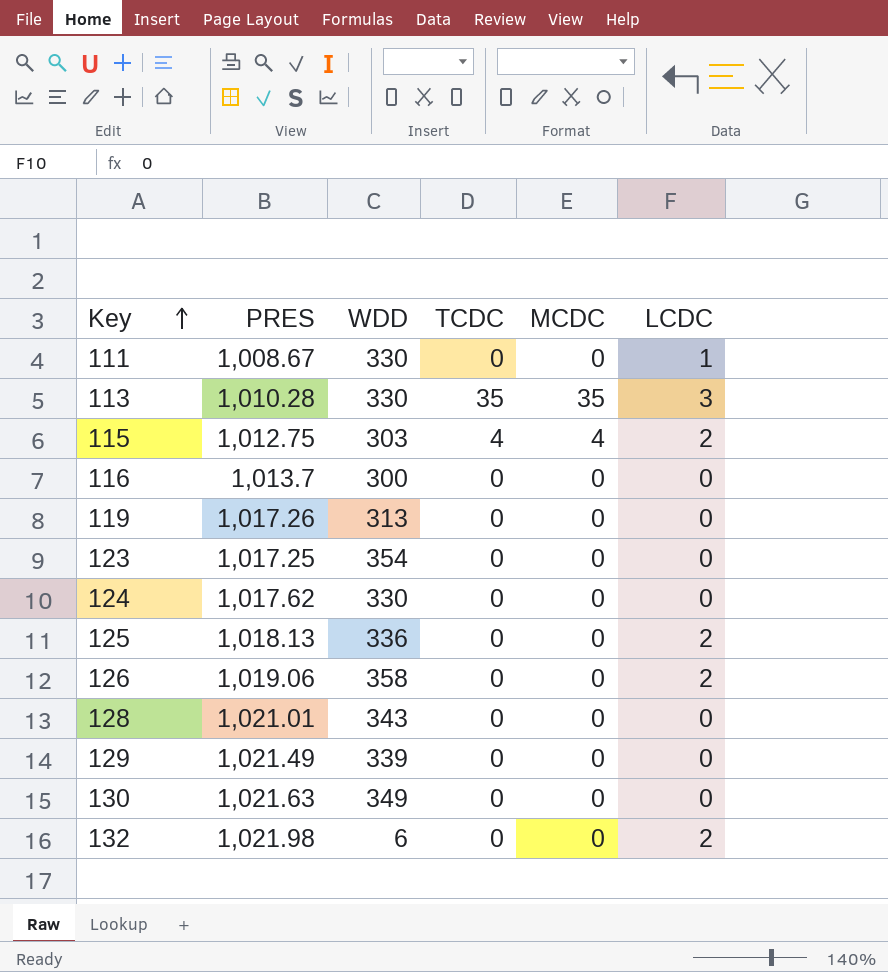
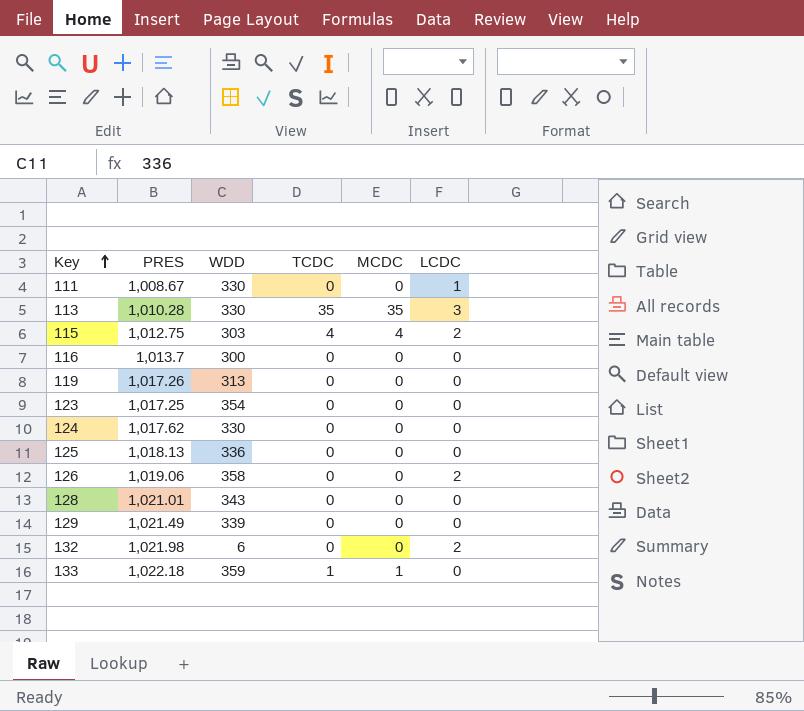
row 130: 1,021.63 | 349 | 0 | 0 | 0 -> none
125 | LCDC: 2 -> 0
row 133: none -> 1,022.18 | 359 | 1 | 1 | 0

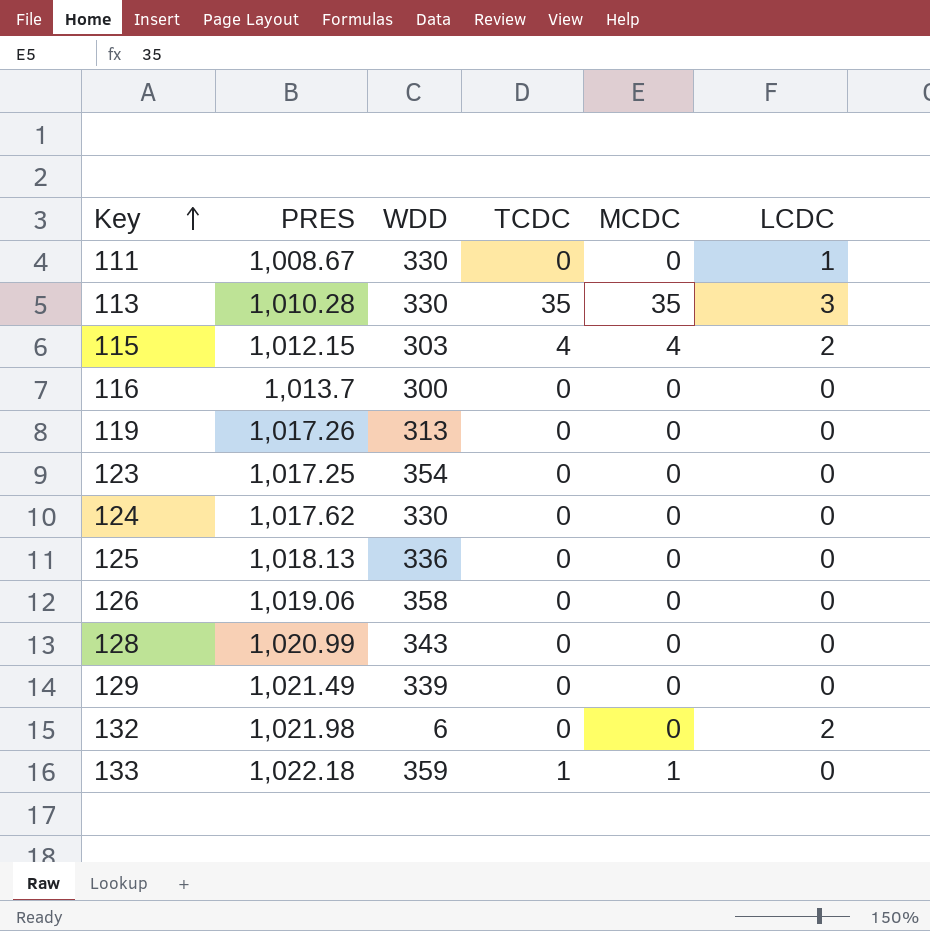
115 | PRES: 1,012.75 -> 1,012.15
126 | LCDC: 2 -> 0
128 | PRES: 1,021.01 -> 1,020.99

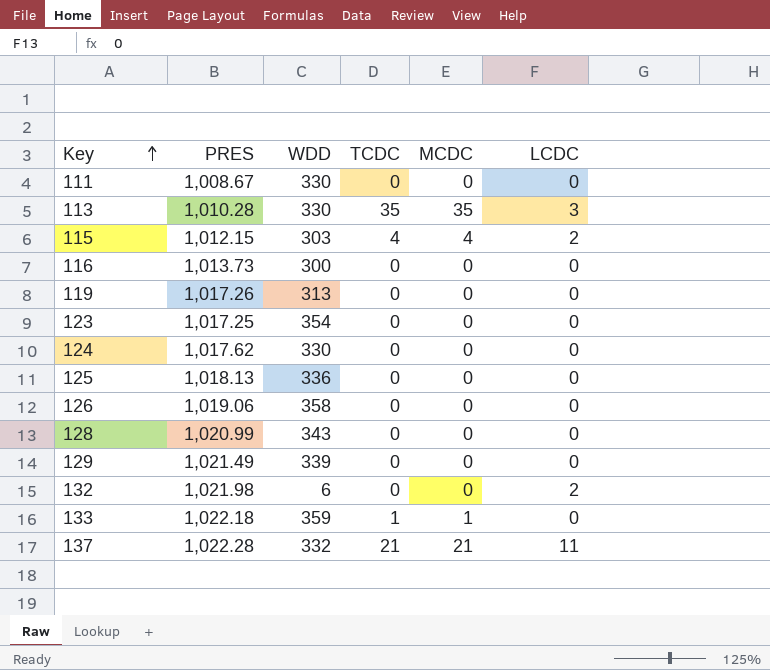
111 | LCDC: 1 -> 0
116 | PRES: 1,013.7 -> 1,013.73
row 137: none -> 1,022.28 | 332 | 21 | 21 | 11

